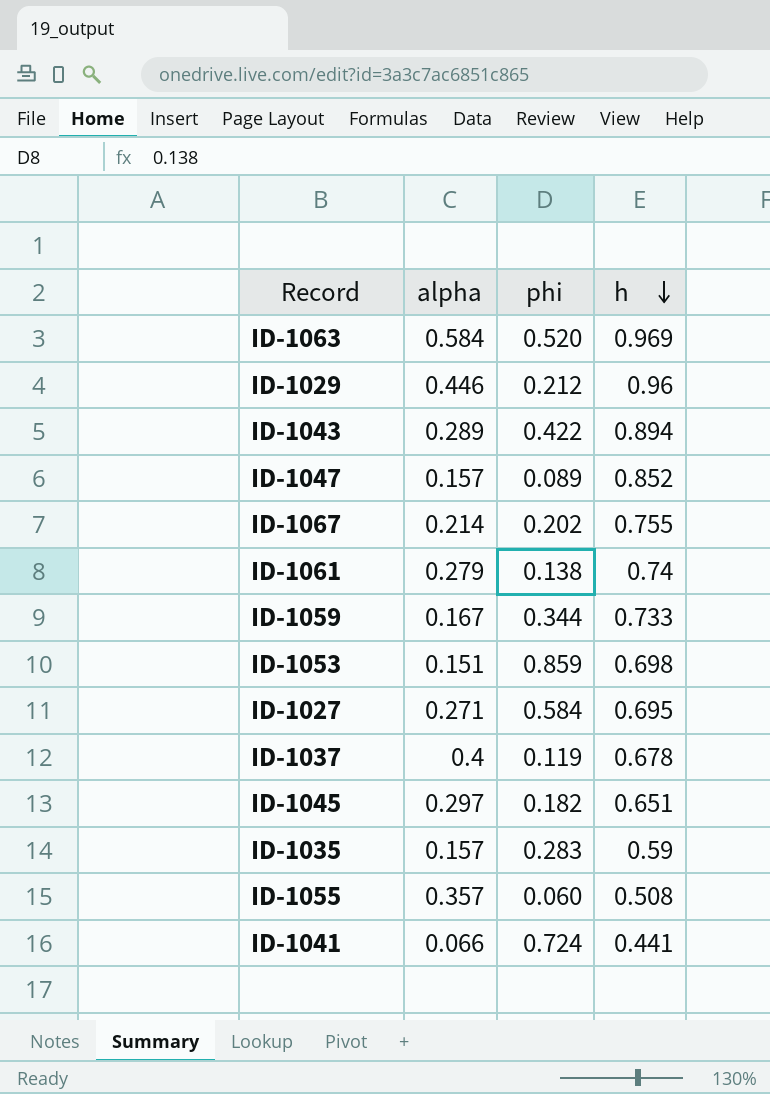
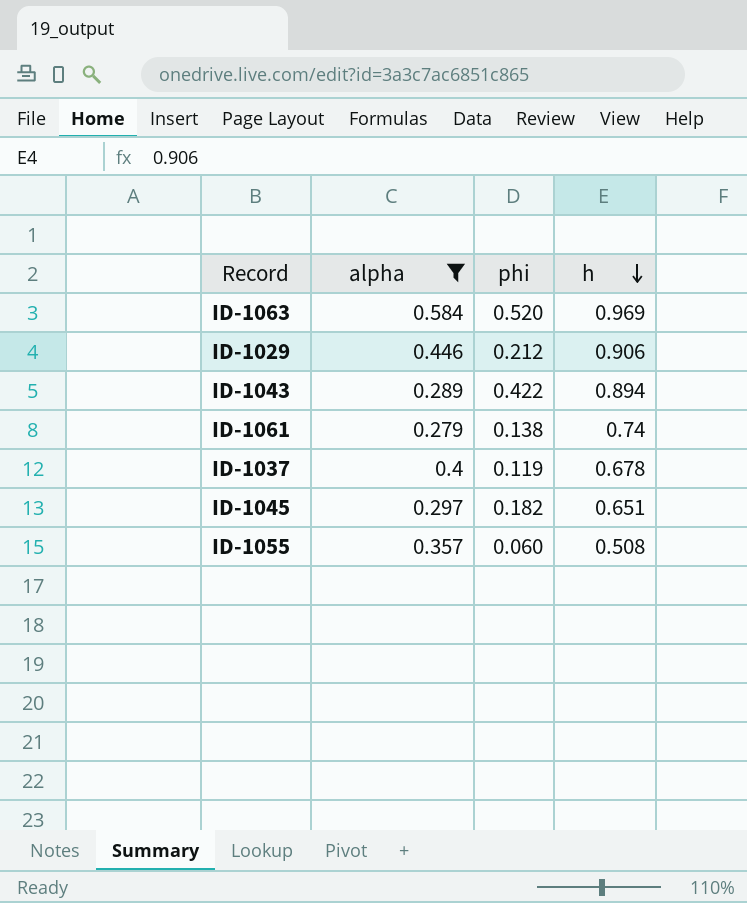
filter: none -> alpha >= 0.279
ID-1029 | h: 0.96 -> 0.906

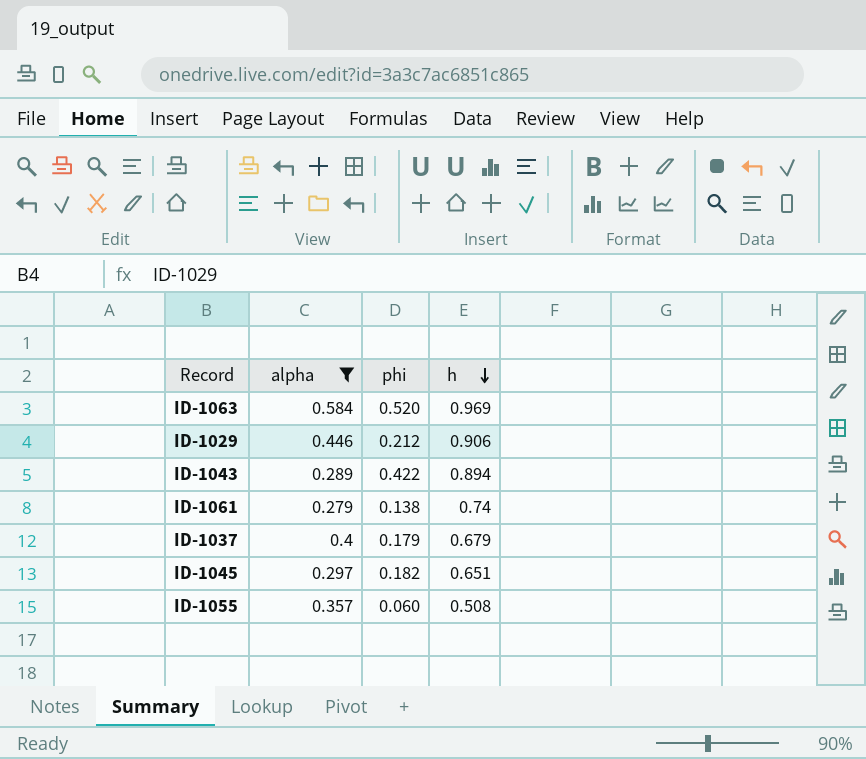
ID-1037 | phi: 0.119 -> 0.179
ID-1037 | h: 0.678 -> 0.679

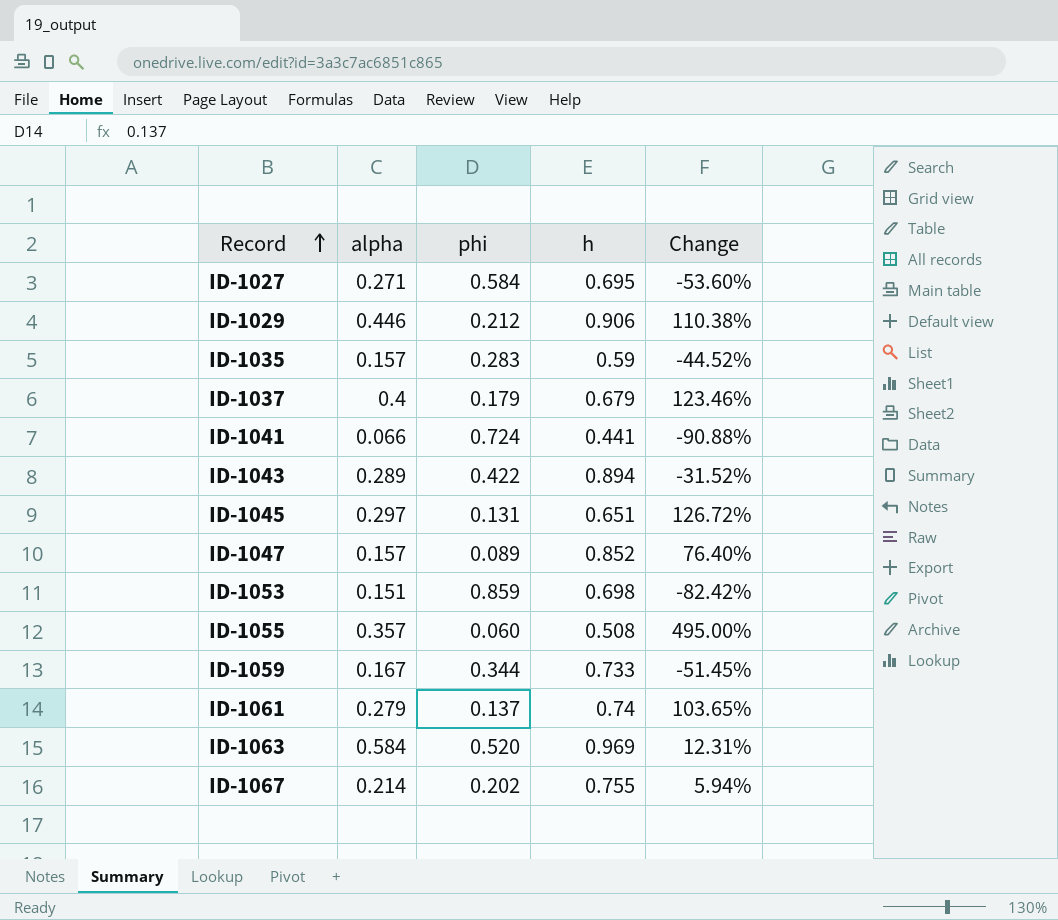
filter: alpha >= 0.279 -> none
row order: h descending -> Record ascending
column Change | formula: none -> ([alpha] - [phi]) / [phi]
ID-1045 | phi: 0.182 -> 0.131
ID-1061 | phi: 0.138 -> 0.137

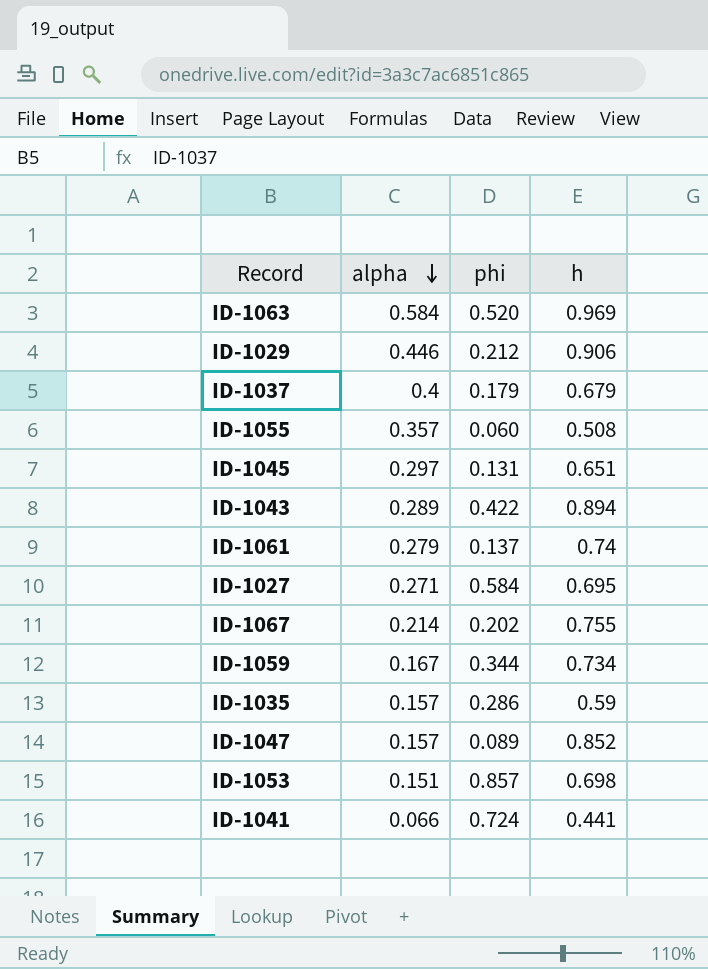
row order: Record ascending -> alpha descending
column Change | formula: ([alpha] - [phi]) / [phi] -> none
ID-1059 | h: 0.733 -> 0.734
ID-1035 | phi: 0.283 -> 0.286
ID-1053 | phi: 0.859 -> 0.857

